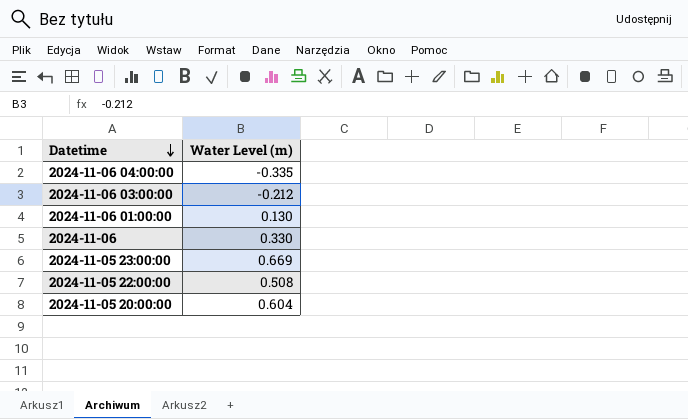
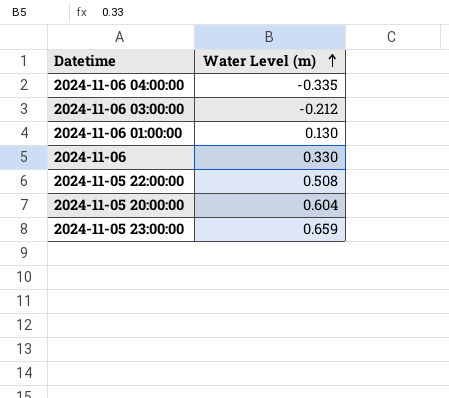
row order: Datetime descending -> Water Level (m) ascending
2024-11-05 23:00:00 | Water Level (m): 0.669 -> 0.659

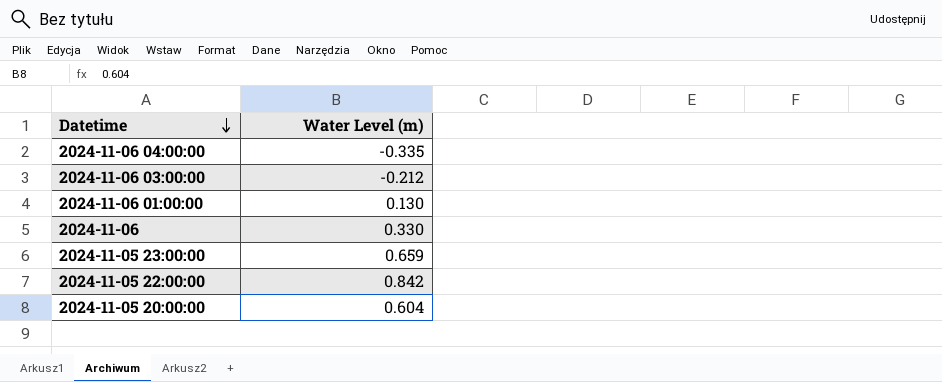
row order: Water Level (m) ascending -> Datetime descending
2024-11-05 22:00:00 | Water Level (m): 0.508 -> 0.842

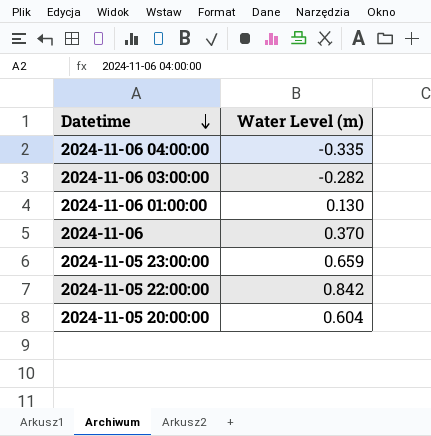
2024-11-06 03:00:00 | Water Level (m): -0.212 -> -0.282
2024-11-06 | Water Level (m): 0.330 -> 0.370

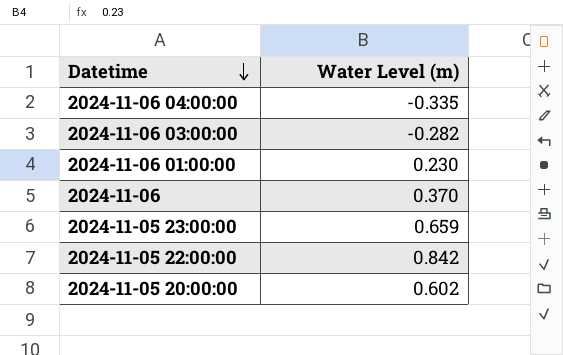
2024-11-06 01:00:00 | Water Level (m): 0.130 -> 0.230
2024-11-05 20:00:00 | Water Level (m): 0.604 -> 0.602

